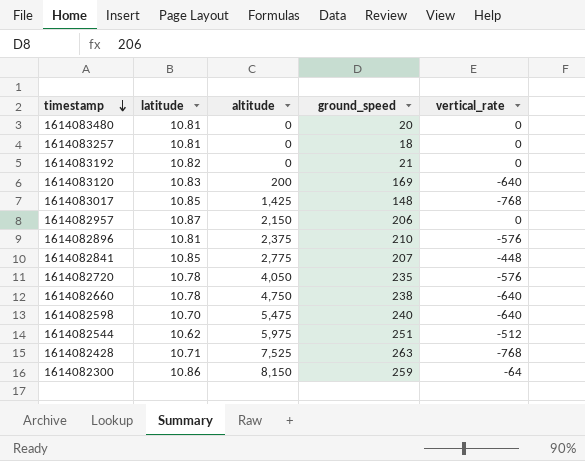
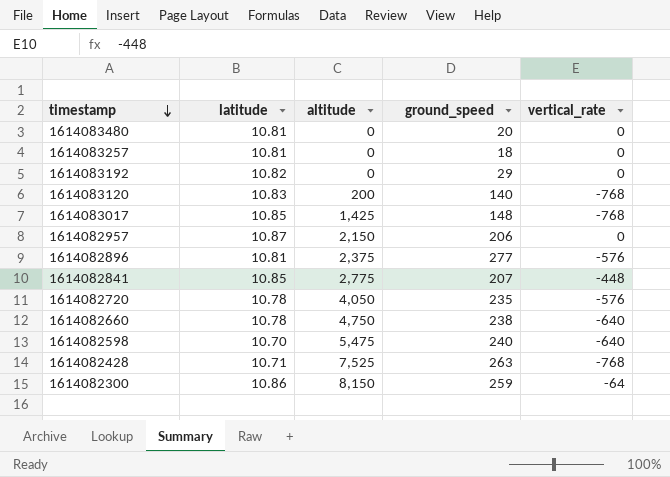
row 1614082544: 10.62 | 5,975 | 251 | -512 -> none
1614083192 | ground_speed: 21 -> 29
1614083120 | ground_speed: 169 -> 140
1614083120 | vertical_rate: -640 -> -768
1614082896 | ground_speed: 210 -> 277

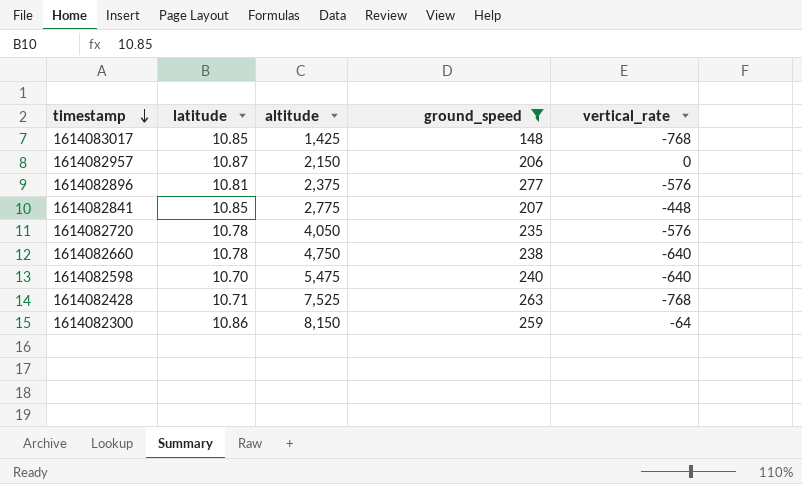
filter: none -> ground_speed >= 148

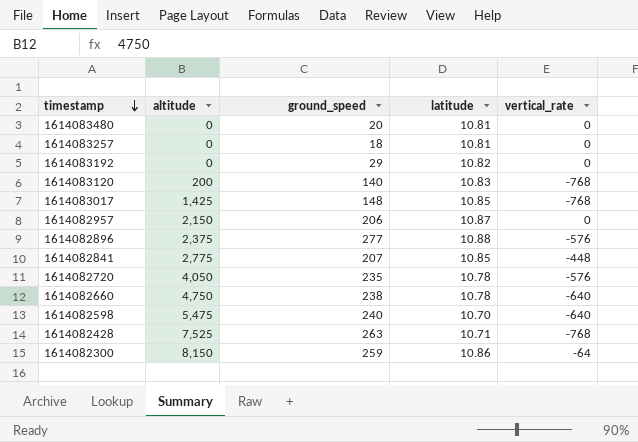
filter: ground_speed >= 148 -> none
column latitude | position: 2 -> 4
1614082896 | latitude: 10.81 -> 10.88

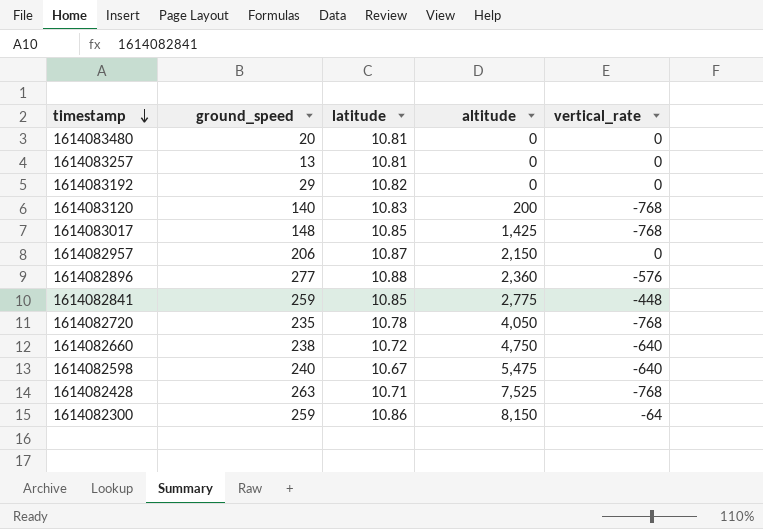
column altitude | position: 2 -> 4
1614083257 | ground_speed: 18 -> 13
1614082896 | altitude: 2,375 -> 2,360
1614082841 | ground_speed: 207 -> 259
1614082720 | vertical_rate: -576 -> -768
1614082660 | latitude: 10.78 -> 10.72
1614082598 | latitude: 10.70 -> 10.67

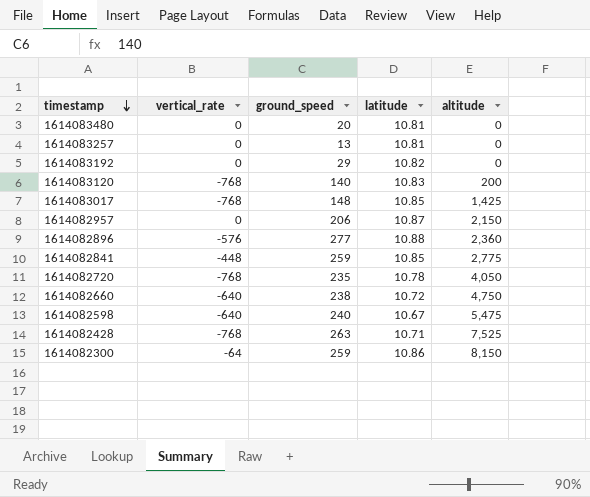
column vertical_rate | position: 5 -> 2

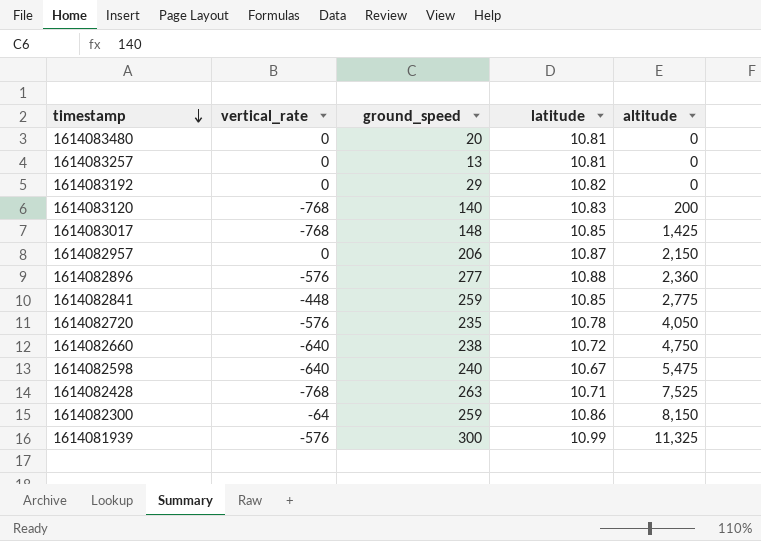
1614082720 | vertical_rate: -768 -> -576
row 1614081939: none -> -576 | 300 | 10.99 | 11,325

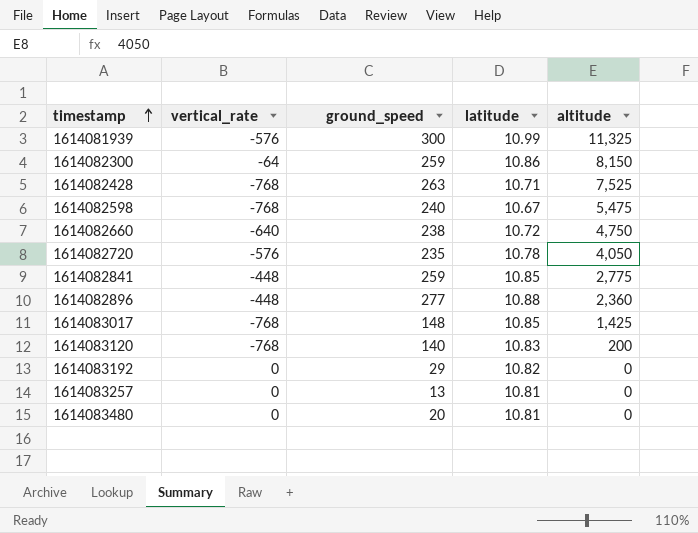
row order: timestamp descending -> timestamp ascending
row 1614082957: 0 | 206 | 10.87 | 2,150 -> none
1614082598 | vertical_rate: -640 -> -768
1614082896 | vertical_rate: -576 -> -448

